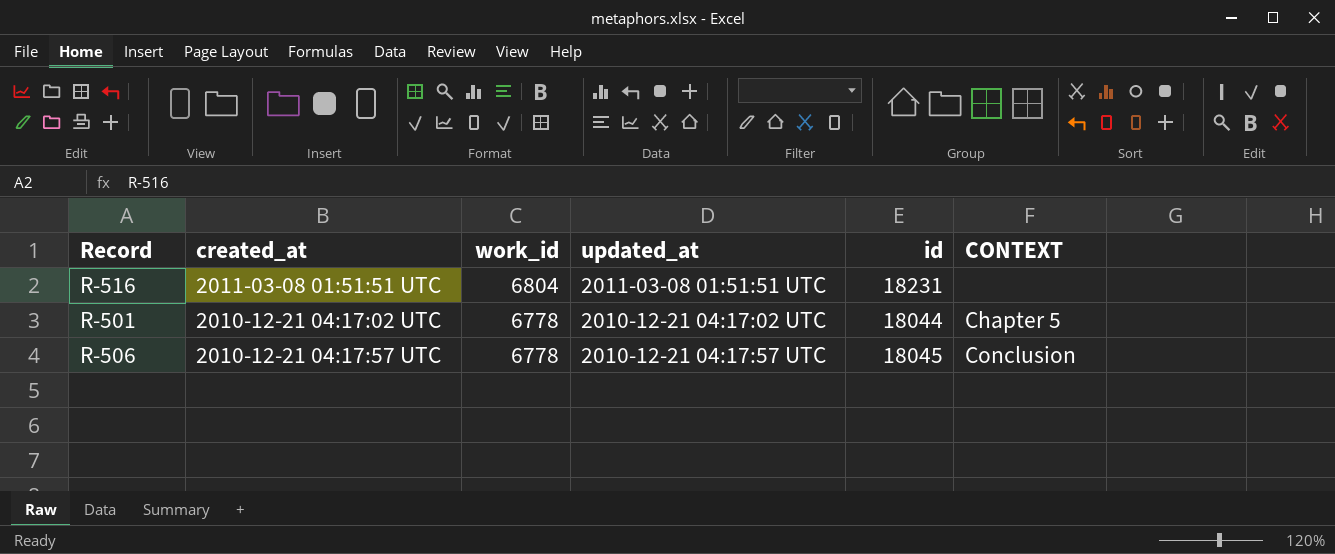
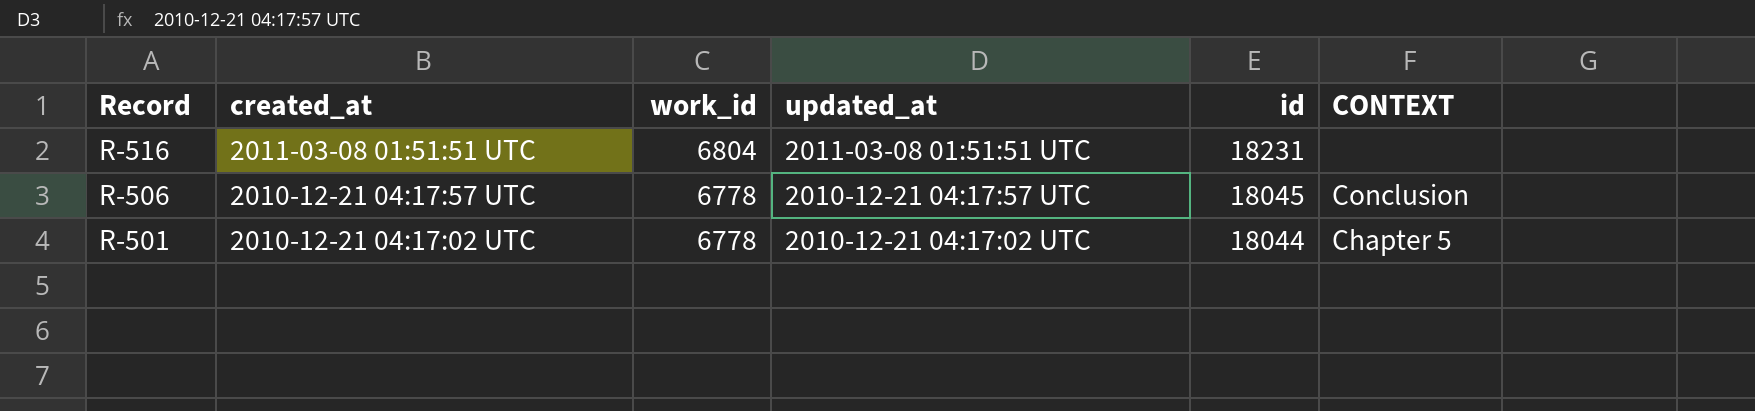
row order: work_id descending -> Record descending

